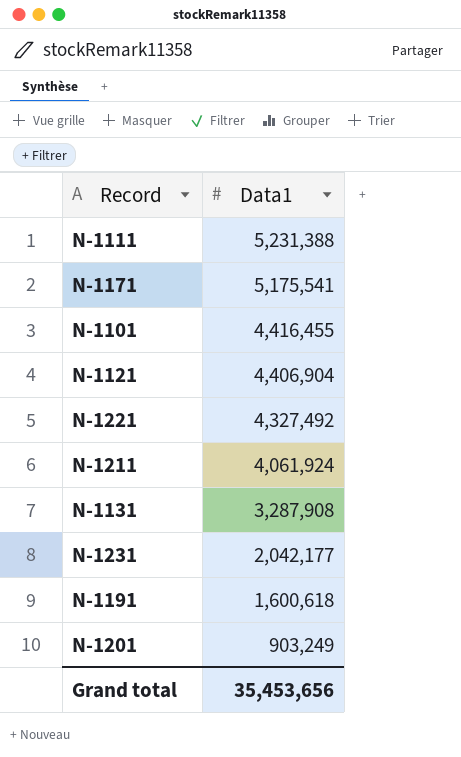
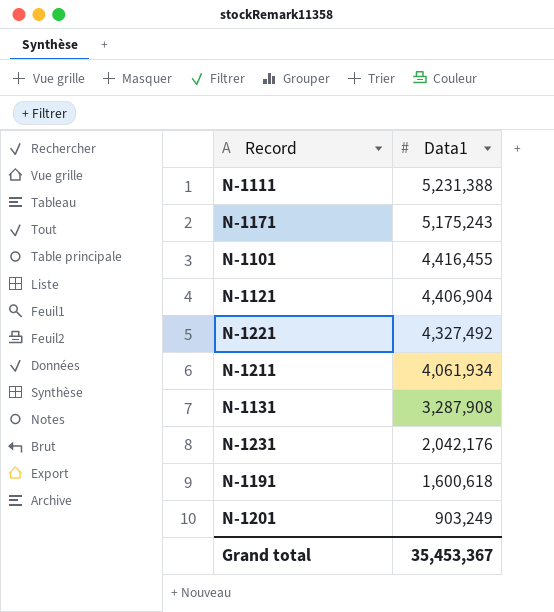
N-1171 | Data1: 5,175,541 -> 5,175,243
N-1211 | Data1: 4,061,924 -> 4,061,934
N-1231 | Data1: 2,042,177 -> 2,042,176
Grand total | Data1: 35,453,656 -> 35,453,367

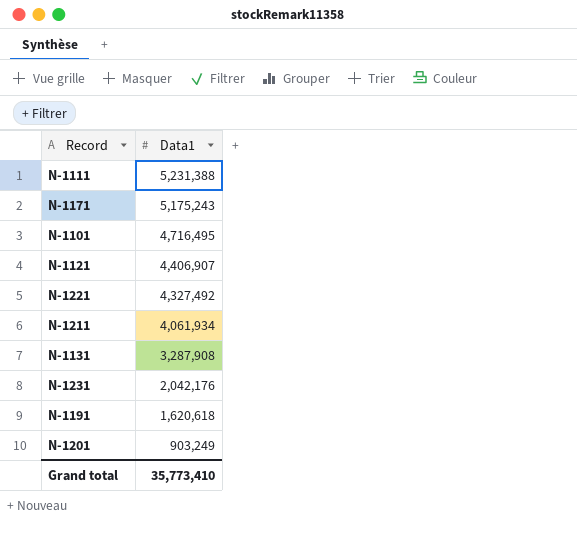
N-1101 | Data1: 4,416,455 -> 4,716,495
N-1121 | Data1: 4,406,904 -> 4,406,907
N-1191 | Data1: 1,600,618 -> 1,620,618
Grand total | Data1: 35,453,367 -> 35,773,410

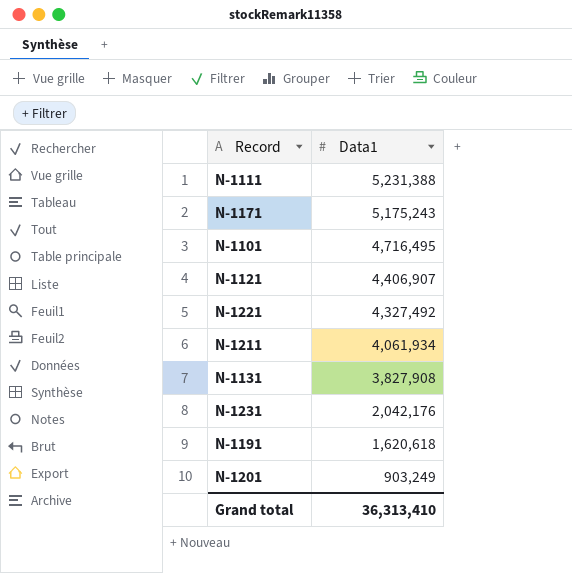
N-1131 | Data1: 3,287,908 -> 3,827,908
Grand total | Data1: 35,773,410 -> 36,313,410

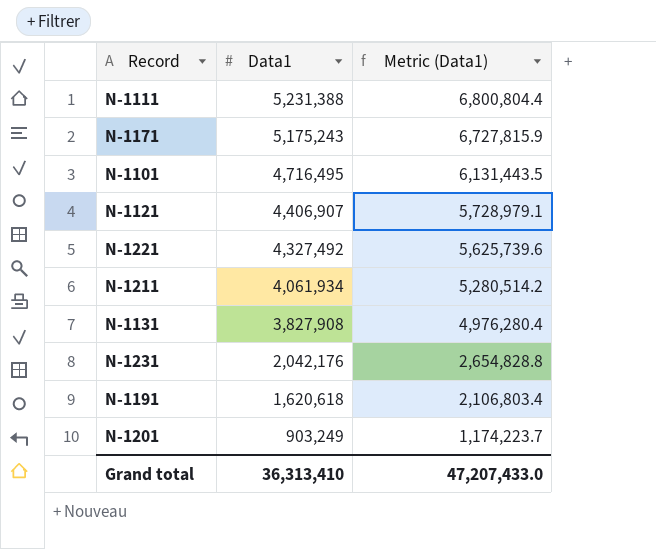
column Metric (Data1) | formula: none -> [Data1] * 1.3

